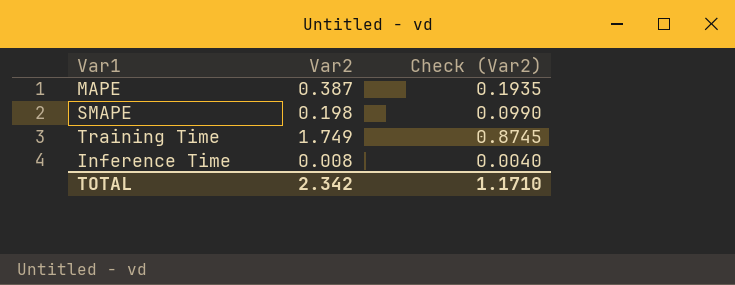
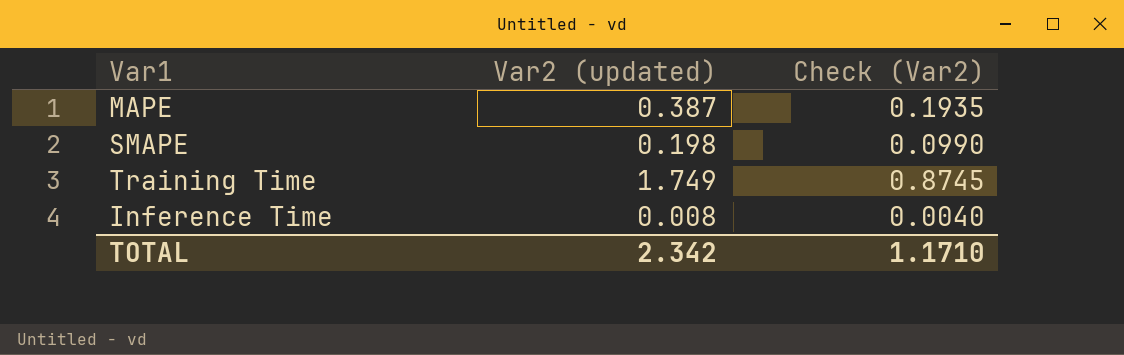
column name: Var2 -> Var2 (updated)

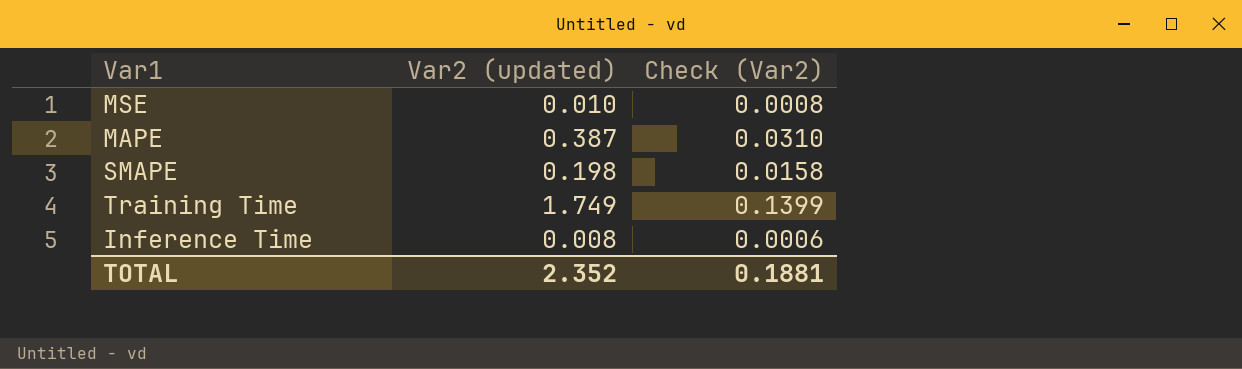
column Check (Var2) | formula: [Var2 (updated)] * 0.5 -> [Var2 (updated)] * 0.08
row MSE: none -> 0.010 | 0.0008
TOTAL | Var2 (updated): 2.342 -> 2.352
TOTAL | Check (Var2): 1.1710 -> 0.1881

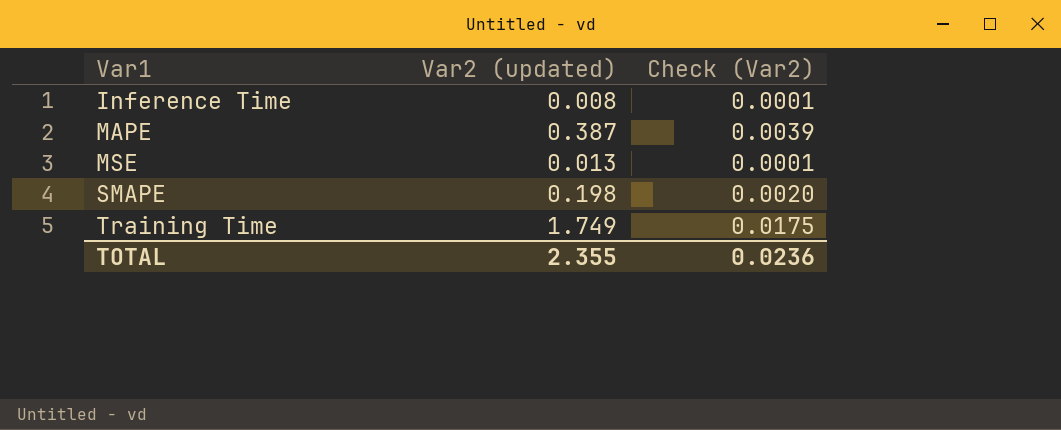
row order: none -> Var1 ascending
column Check (Var2) | formula: [Var2 (updated)] * 0.08 -> [Var2 (updated)] * 0.01
MSE | Var2 (updated): 0.010 -> 0.013
TOTAL | Var2 (updated): 2.352 -> 2.355
TOTAL | Check (Var2): 0.1881 -> 0.0236

